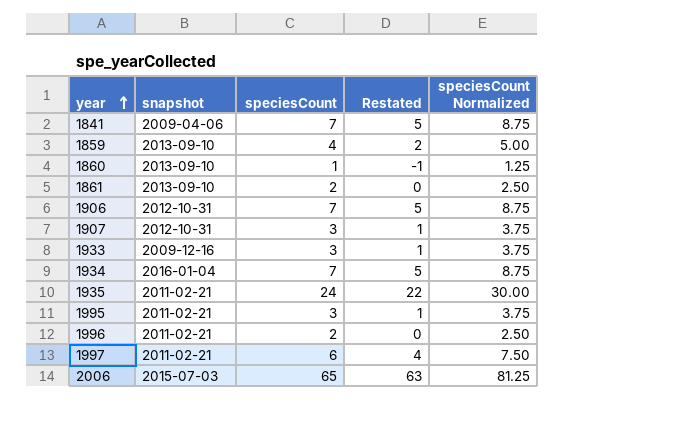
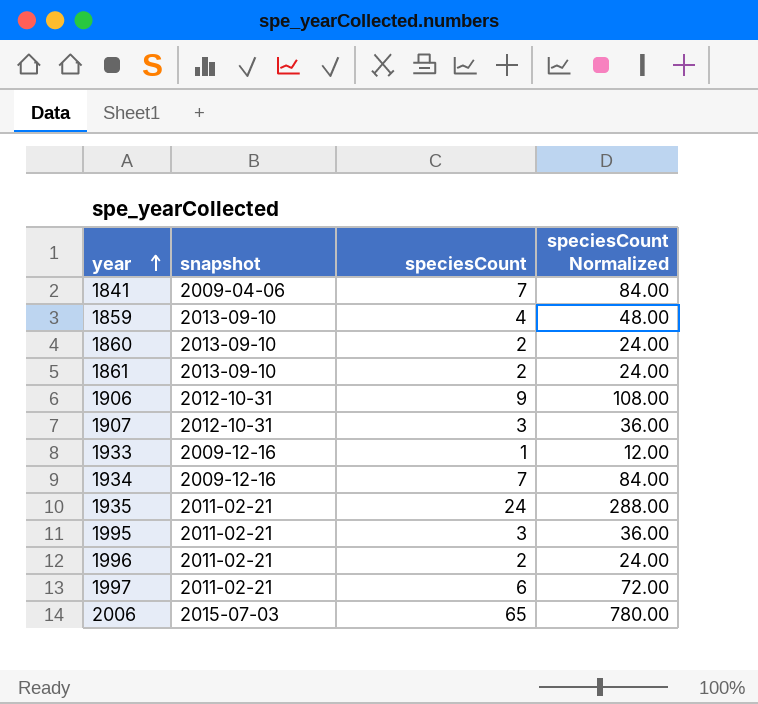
column Restated | formula: [speciesCount] - 2 -> none
column speciesCount Normalized | formula: [speciesCount] * 1.25 -> [speciesCount] * 12
1860 | speciesCount: 1 -> 2
1906 | speciesCount: 7 -> 9
1933 | speciesCount: 3 -> 1
1934 | snapshot: 2016-01-04 -> 2009-12-16

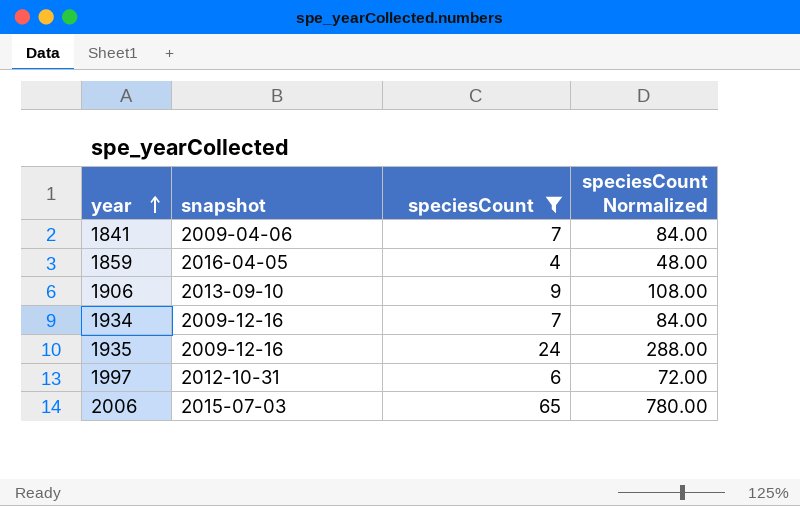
filter: none -> speciesCount >= 4
1859 | snapshot: 2013-09-10 -> 2016-04-05
1906 | snapshot: 2012-10-31 -> 2013-09-10
1935 | snapshot: 2011-02-21 -> 2009-12-16
1997 | snapshot: 2011-02-21 -> 2012-10-31

